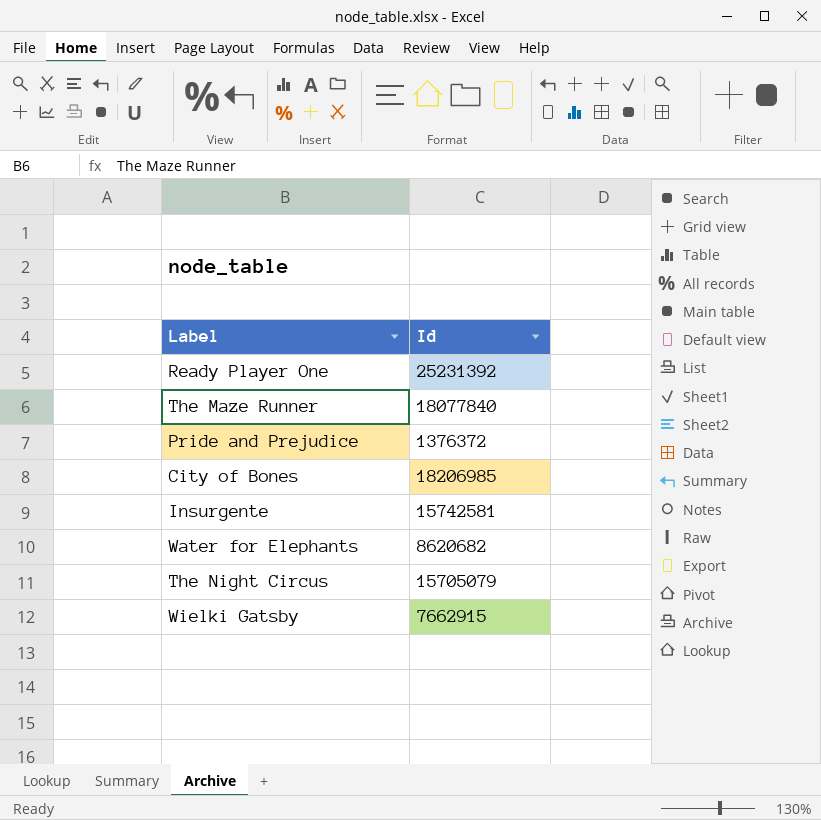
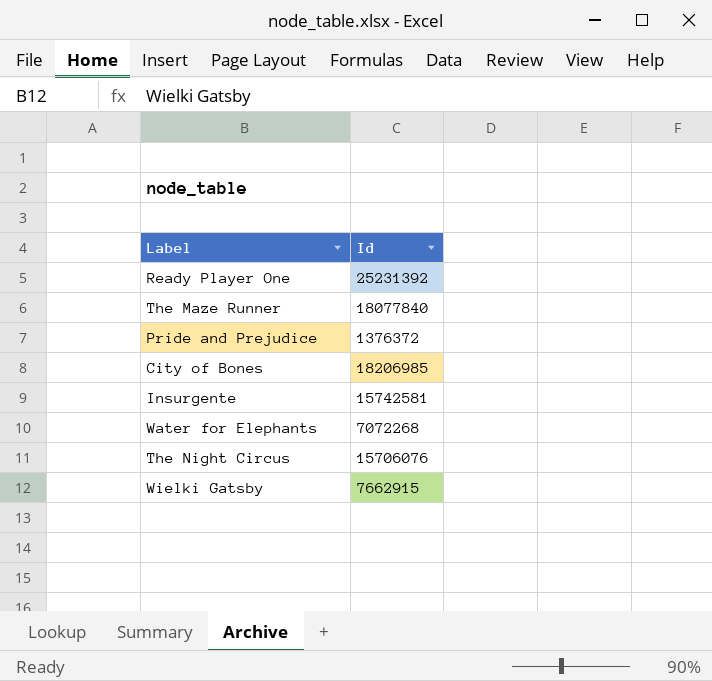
Water for Elephants | Id: 8620682 -> 7072268
The Night Circus | Id: 15705079 -> 15706076

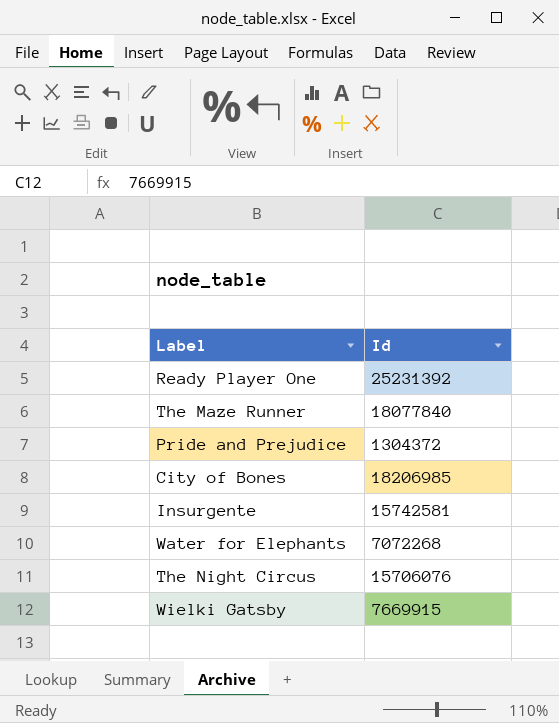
Pride and Prejudice | Id: 1376372 -> 1304372
Wielki Gatsby | Id: 7662915 -> 7669915

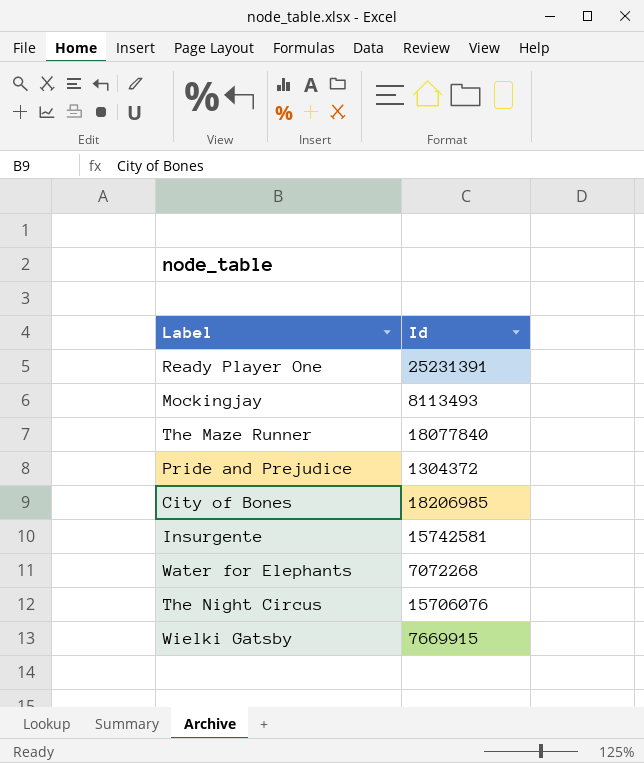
Ready Player One | Id: 25231392 -> 25231391
row Mockingjay: none -> 8113493

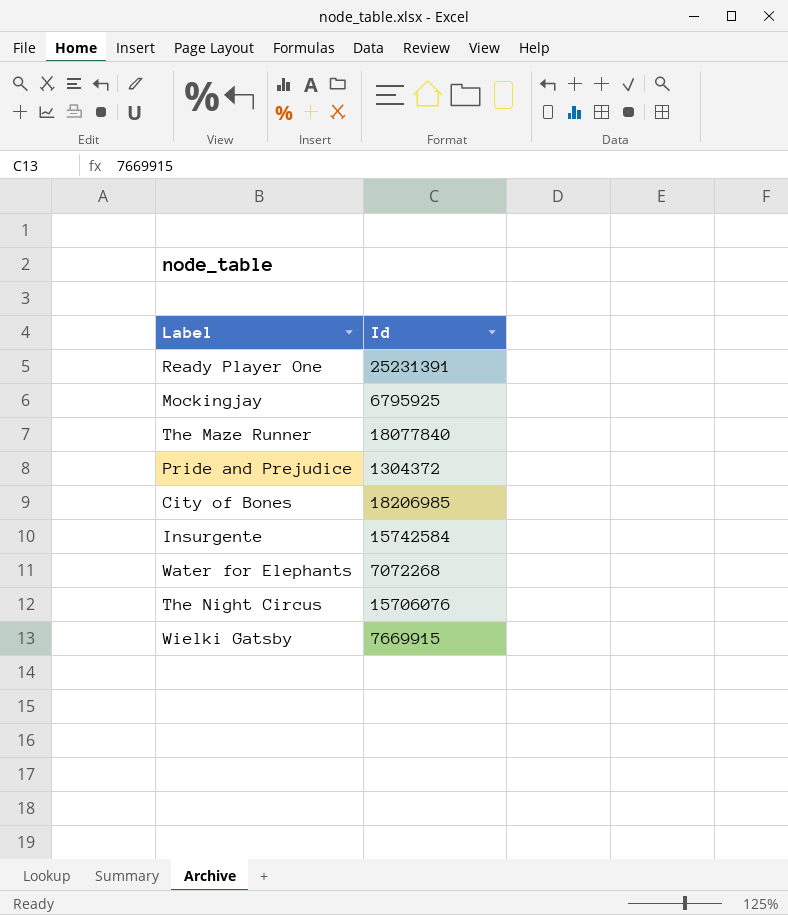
Mockingjay | Id: 8113493 -> 6795925
Insurgente | Id: 15742581 -> 15742584

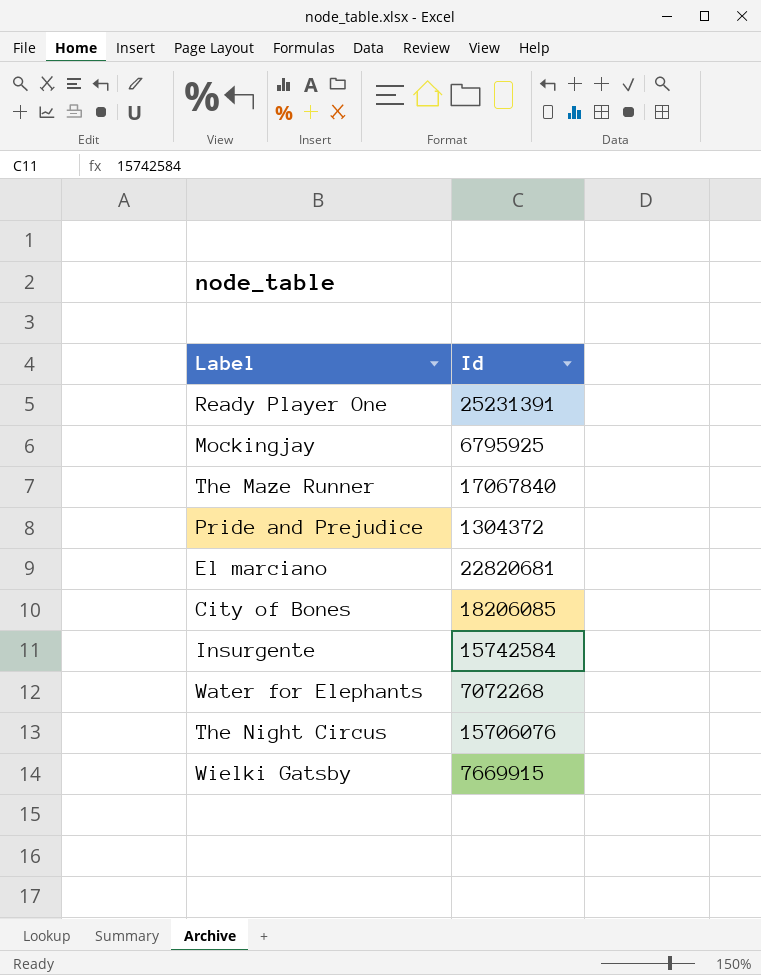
The Maze Runner | Id: 18077840 -> 17067840
row El marciano: none -> 22820681
City of Bones | Id: 18206985 -> 18206085

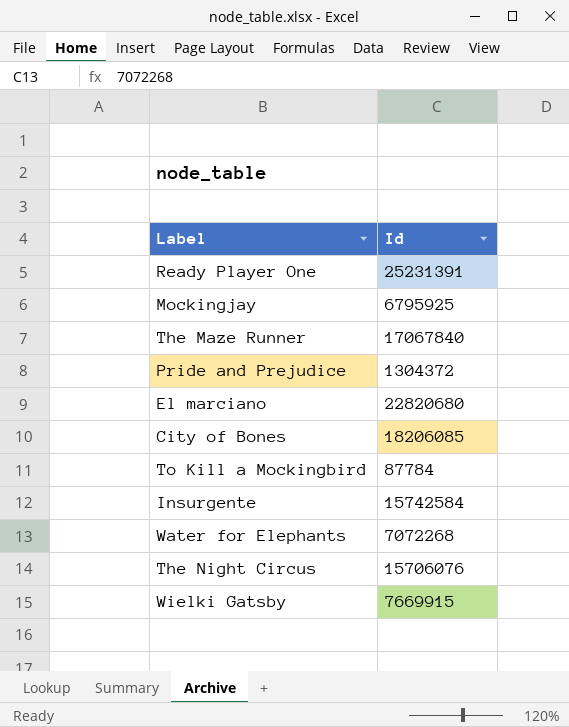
El marciano | Id: 22820681 -> 22820680
row To Kill a Mockingbird: none -> 87784

